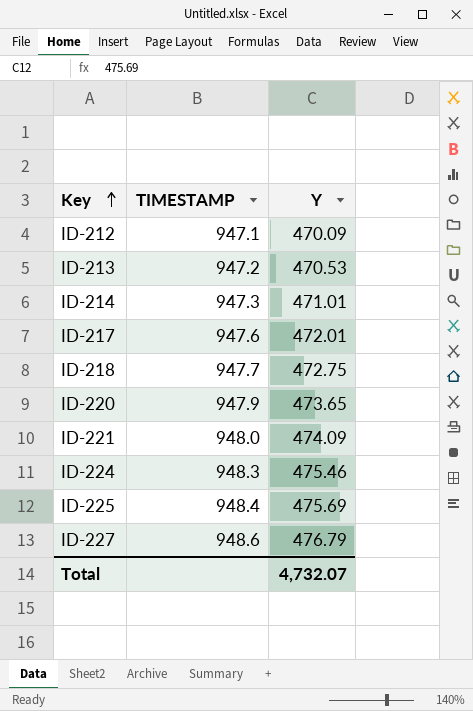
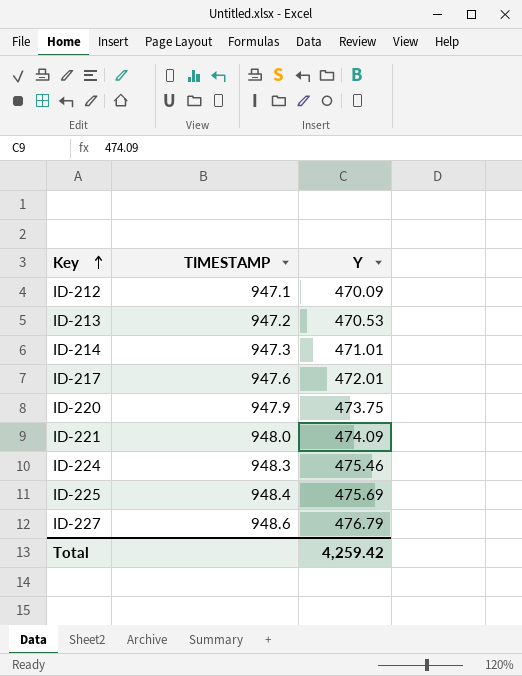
row ID-218: 947.7 | 472.75 -> none
ID-220 | Y: 473.65 -> 473.75
Total | Y: 4,732.07 -> 4,259.42

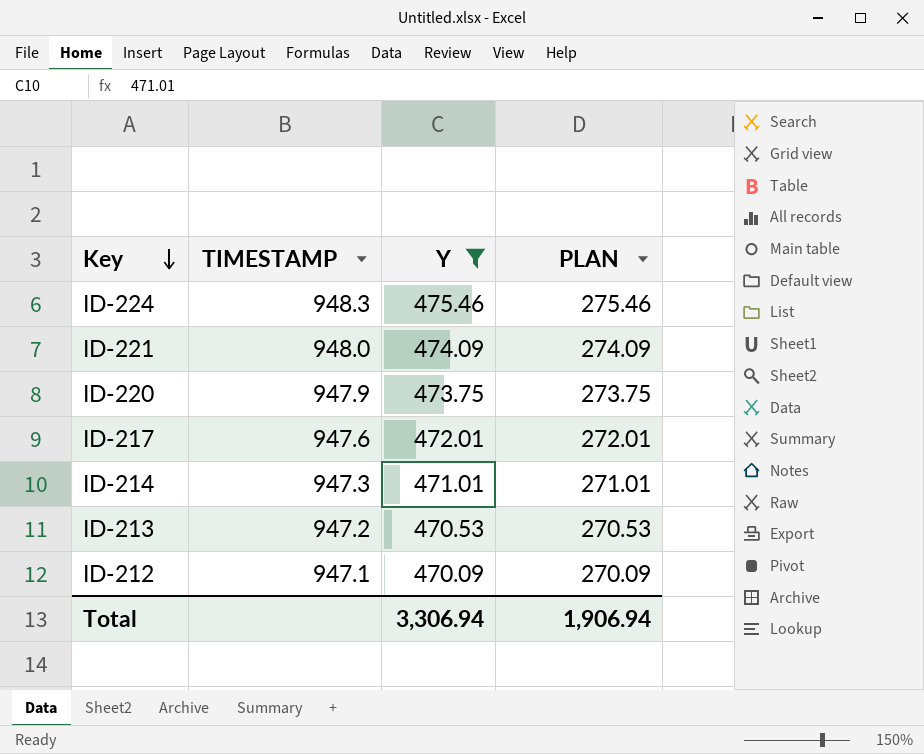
filter: none -> Y <= 475.46
row order: Key ascending -> Key descending
column PLAN | formula: none -> [Y] - 200
Total | Y: 4,259.42 -> 3,306.94

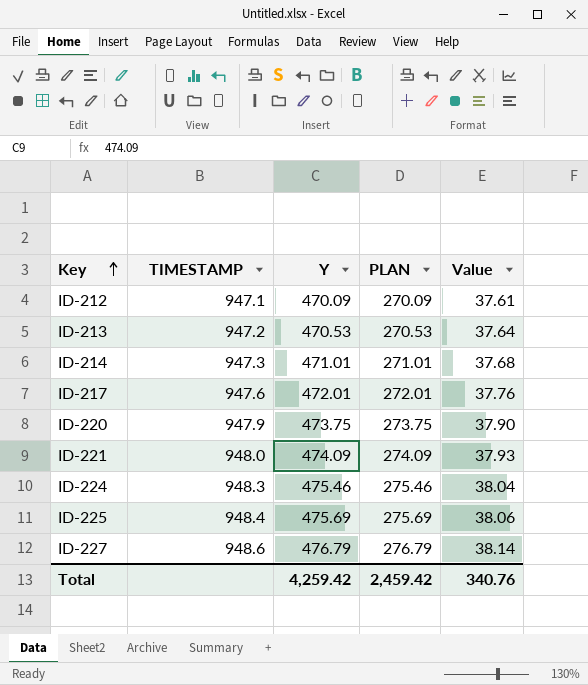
filter: Y <= 475.46 -> none
row order: Key descending -> Key ascending
column Value | formula: none -> [Y] * 0.08
Total | Y: 3,306.94 -> 4,259.42
Total | PLAN: 1,906.94 -> 2,459.42

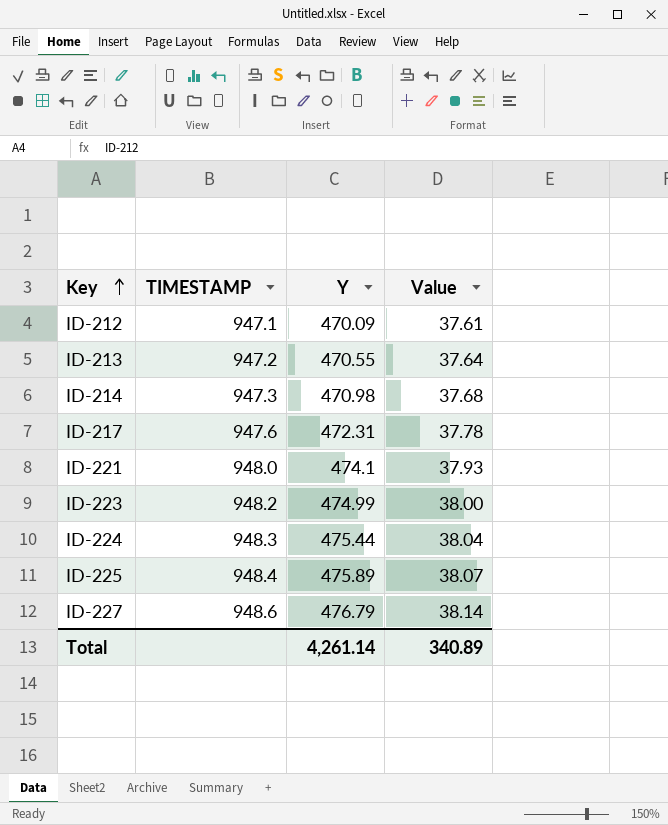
column PLAN | formula: [Y] - 200 -> none
row ID-220: 947.9 | 473.75 | 273.75 | 37.90 -> none
ID-213 | Y: 470.53 -> 470.55
ID-214 | Y: 471.01 -> 470.98
ID-217 | Y: 472.01 -> 472.31
ID-217 | Value: 37.76 -> 37.78
ID-221 | Y: 474.09 -> 474.1
row ID-223: none -> 948.2 | 474.99 | 38.00
ID-224 | Y: 475.46 -> 475.44
ID-225 | Y: 475.69 -> 475.89
ID-225 | Value: 38.06 -> 38.07
Total | Y: 4,259.42 -> 4,261.14
Total | Value: 340.76 -> 340.89

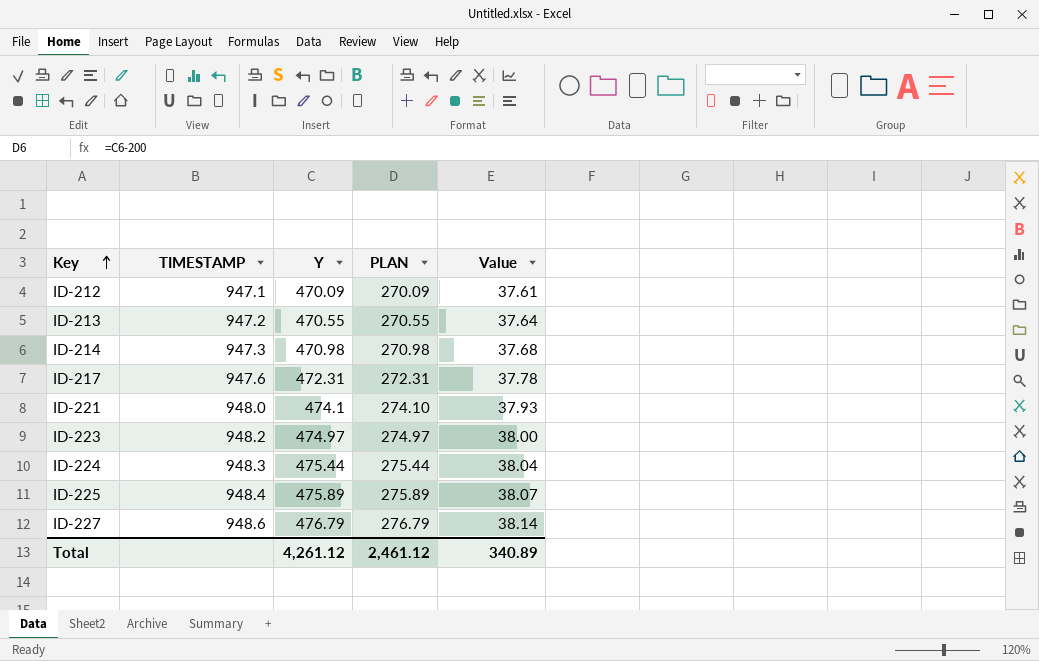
column PLAN | formula: none -> [Y] - 200
ID-223 | Y: 474.99 -> 474.97
Total | Y: 4,261.14 -> 4,261.12

